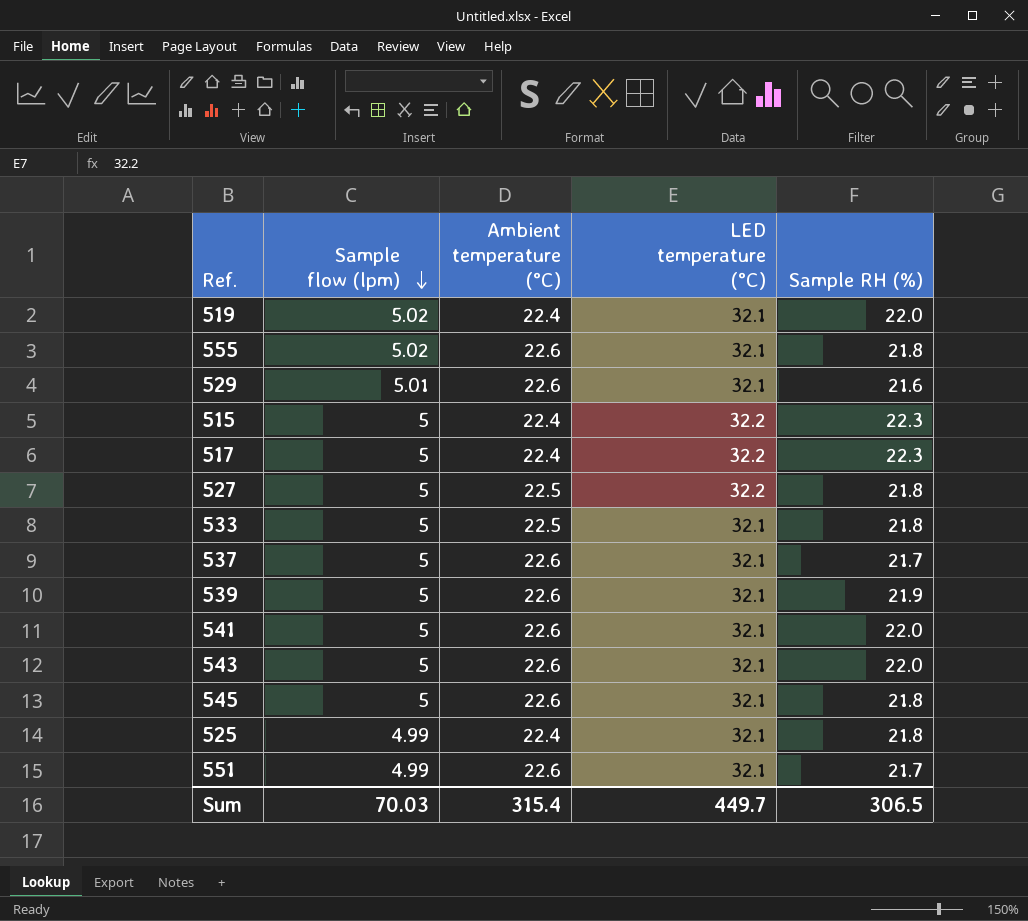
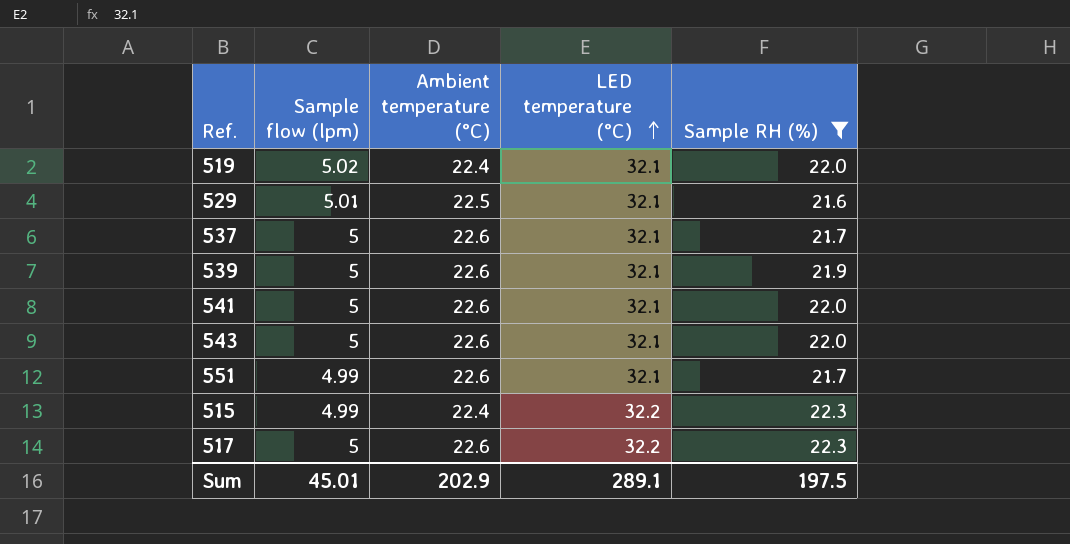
filter: none -> Sample RH (%) != 21.8
row order: Sample flow (lpm) descending -> LED temperature (°C) ascending
529 | Ambient temperature (°C): 22.6 -> 22.5
515 | Sample flow (lpm): 5 -> 4.99
517 | Ambient temperature (°C): 22.4 -> 22.6
Sum | Sample flow (lpm): 70.03 -> 45.01
Sum | Ambient temperature (°C): 315.4 -> 202.9
Sum | LED temperature (°C): 449.7 -> 289.1
Sum | Sample RH (%): 306.5 -> 197.5

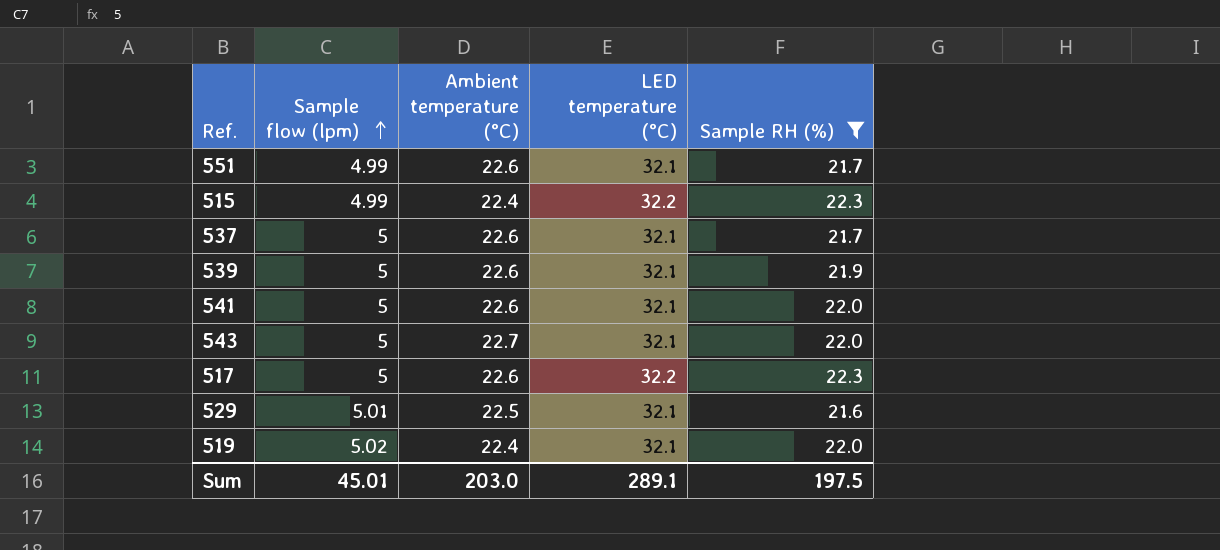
row order: LED temperature (°C) ascending -> Sample flow (lpm) ascending
543 | Ambient temperature (°C): 22.6 -> 22.7
Sum | Ambient temperature (°C): 202.9 -> 203.0

